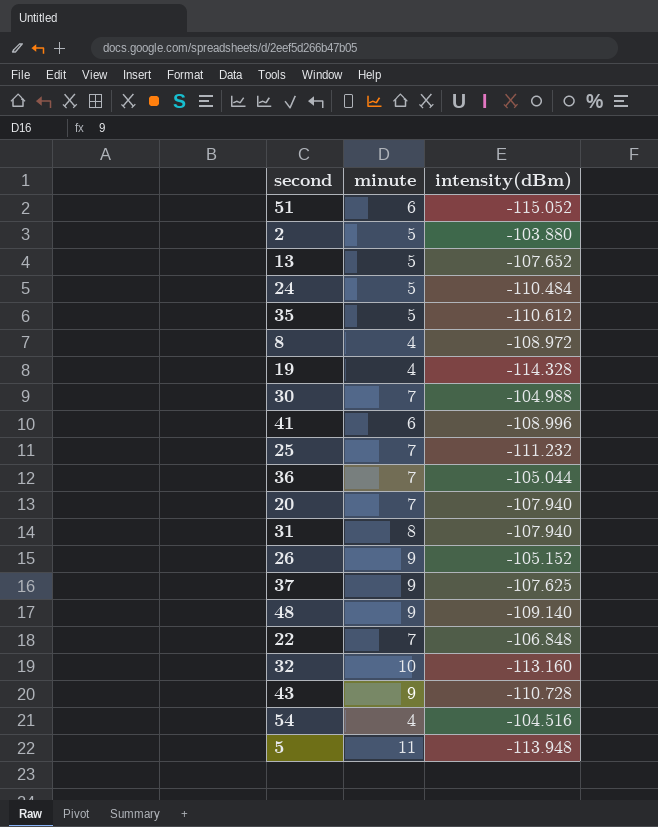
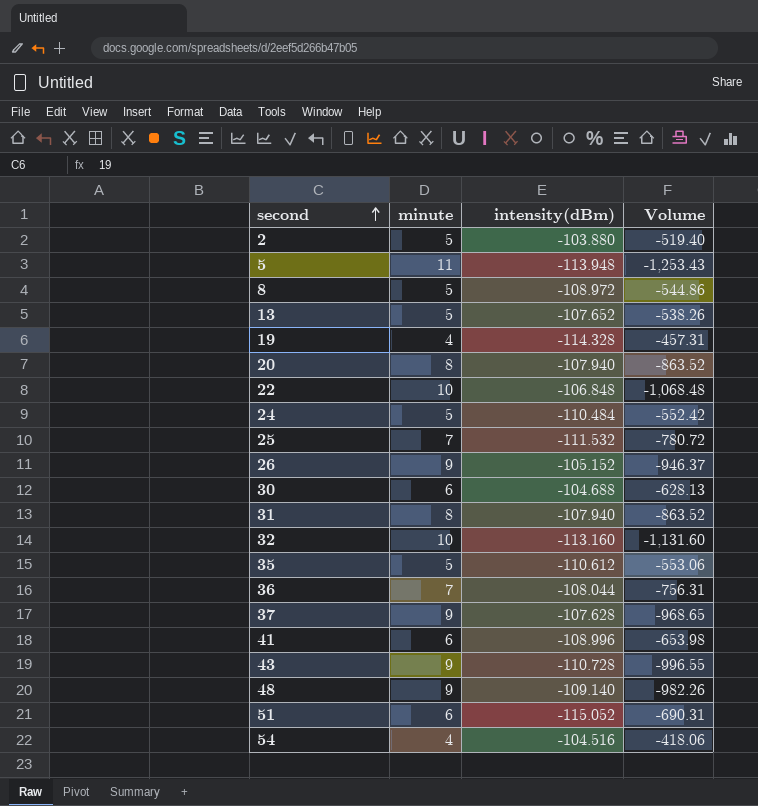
row order: none -> second ascending
column Volume | formula: none -> [minute] * [intensity(dBm)]
8 | minute: 4 -> 5
20 | minute: 7 -> 8
22 | minute: 7 -> 10
25 | intensity(dBm): -111.232 -> -111.532
30 | minute: 7 -> 6
30 | intensity(dBm): -104.988 -> -104.688
36 | intensity(dBm): -105.044 -> -108.044
37 | intensity(dBm): -107.625 -> -107.628

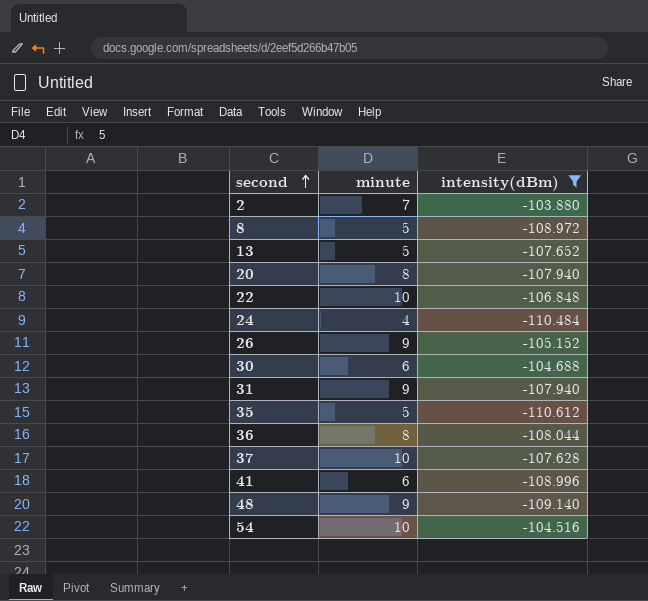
filter: none -> intensity(dBm) >= -110.612
column Volume | formula: [minute] * [intensity(dBm)] -> none
2 | minute: 5 -> 7
24 | minute: 5 -> 4
31 | minute: 8 -> 9
36 | minute: 7 -> 8
37 | minute: 9 -> 10
54 | minute: 4 -> 10

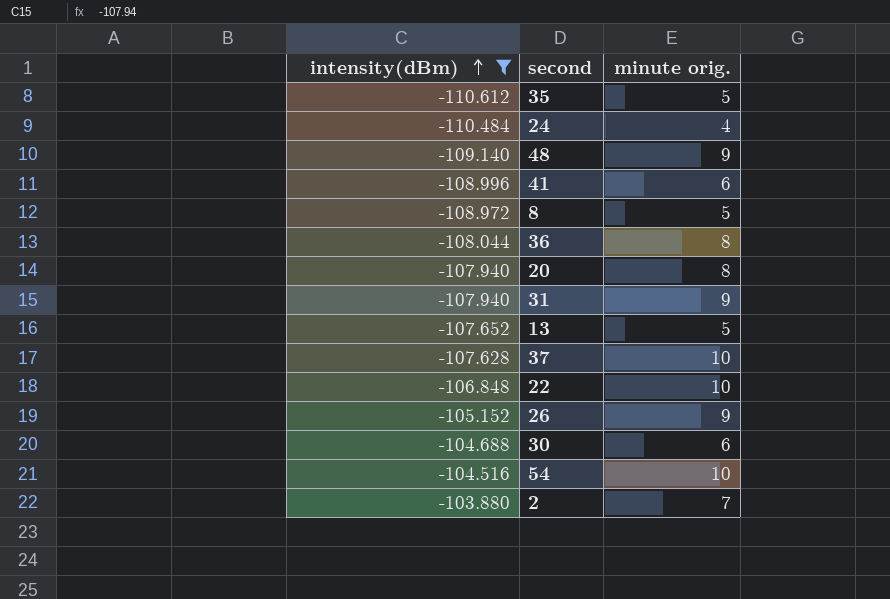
row order: second ascending -> intensity(dBm) ascending
column intensity(dBm) | position: 3 -> 1
column name: minute -> minute orig.

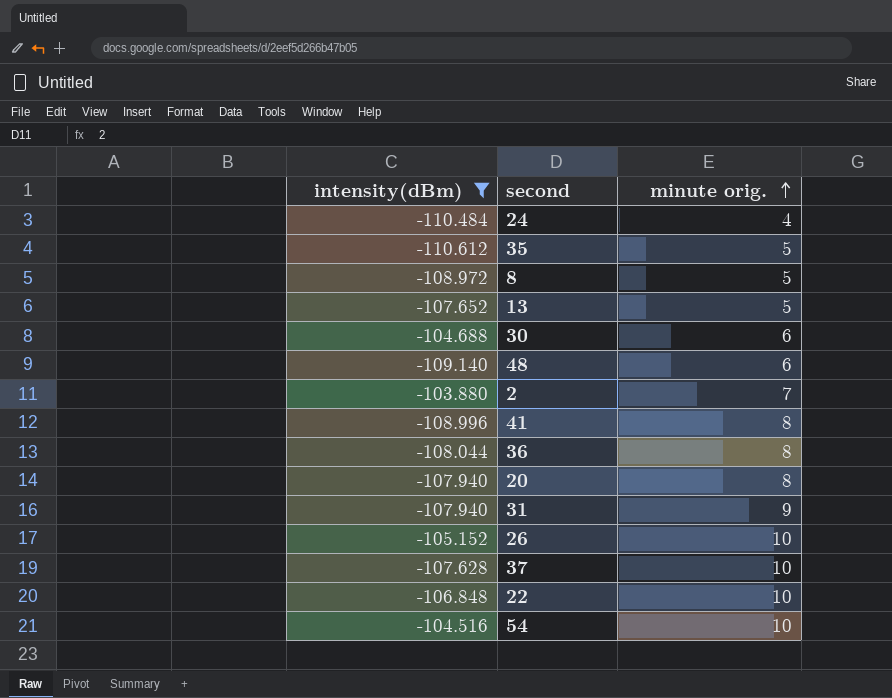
row order: intensity(dBm) ascending -> minute orig. ascending
48 | minute orig.: 9 -> 6
41 | minute orig.: 6 -> 8
26 | minute orig.: 9 -> 10

